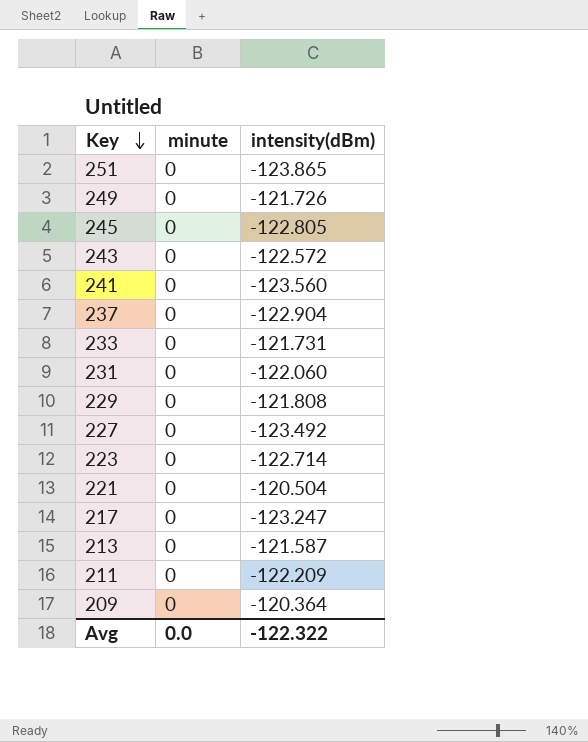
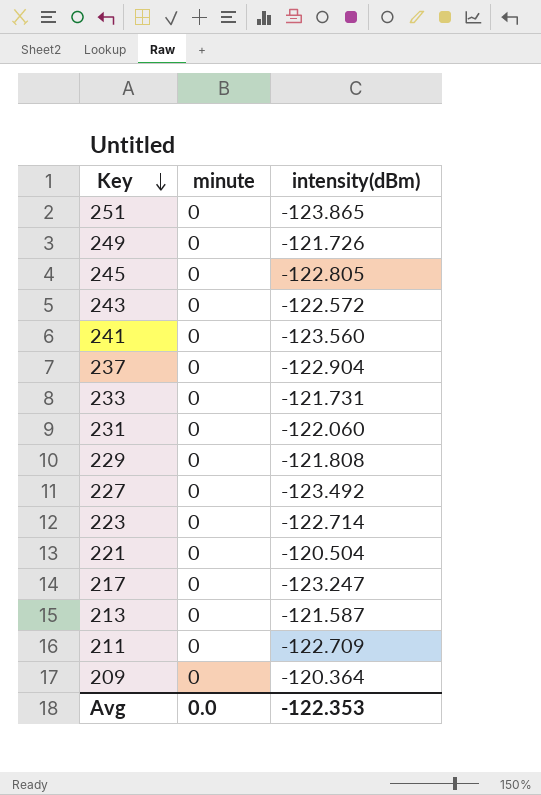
211 | intensity(dBm): -122.209 -> -122.709
Avg | intensity(dBm): -122.322 -> -122.353

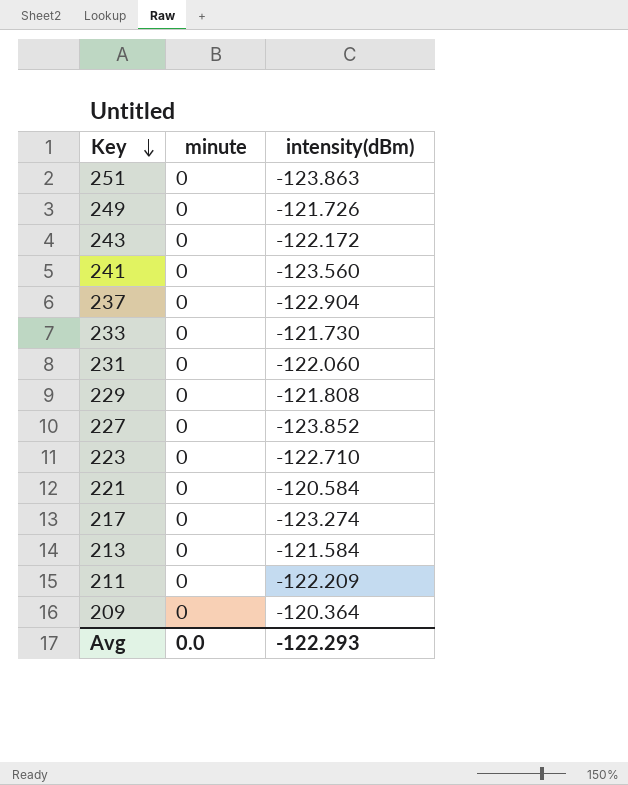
row 245: 0 | -122.805 -> none
251 | intensity(dBm): -123.865 -> -123.863
243 | intensity(dBm): -122.572 -> -122.172
233 | intensity(dBm): -121.731 -> -121.730
227 | intensity(dBm): -123.492 -> -123.852
223 | intensity(dBm): -122.714 -> -122.710
221 | intensity(dBm): -120.504 -> -120.584
217 | intensity(dBm): -123.247 -> -123.274
213 | intensity(dBm): -121.587 -> -121.584
211 | intensity(dBm): -122.709 -> -122.209
Avg | intensity(dBm): -122.353 -> -122.293

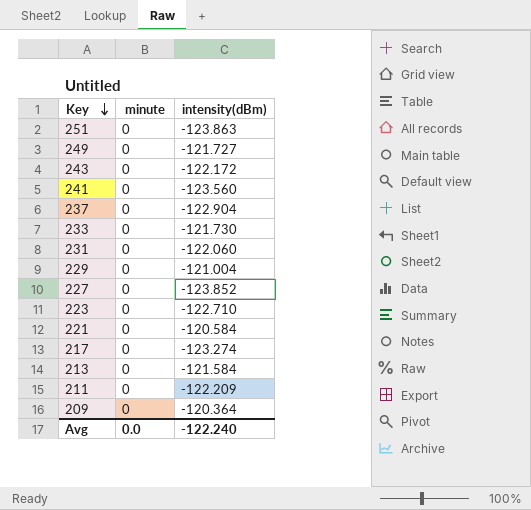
249 | intensity(dBm): -121.726 -> -121.727
229 | intensity(dBm): -121.808 -> -121.004
Avg | intensity(dBm): -122.293 -> -122.240

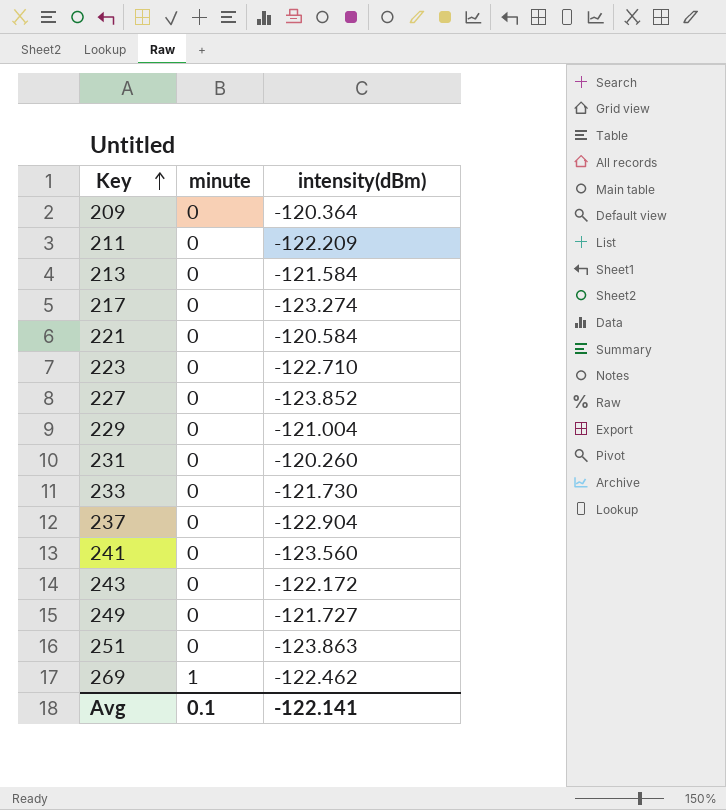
row order: Key descending -> Key ascending
231 | intensity(dBm): -122.060 -> -120.260
row 269: none -> 1 | -122.462
Avg | minute: 0.0 -> 0.1
Avg | intensity(dBm): -122.240 -> -122.141

